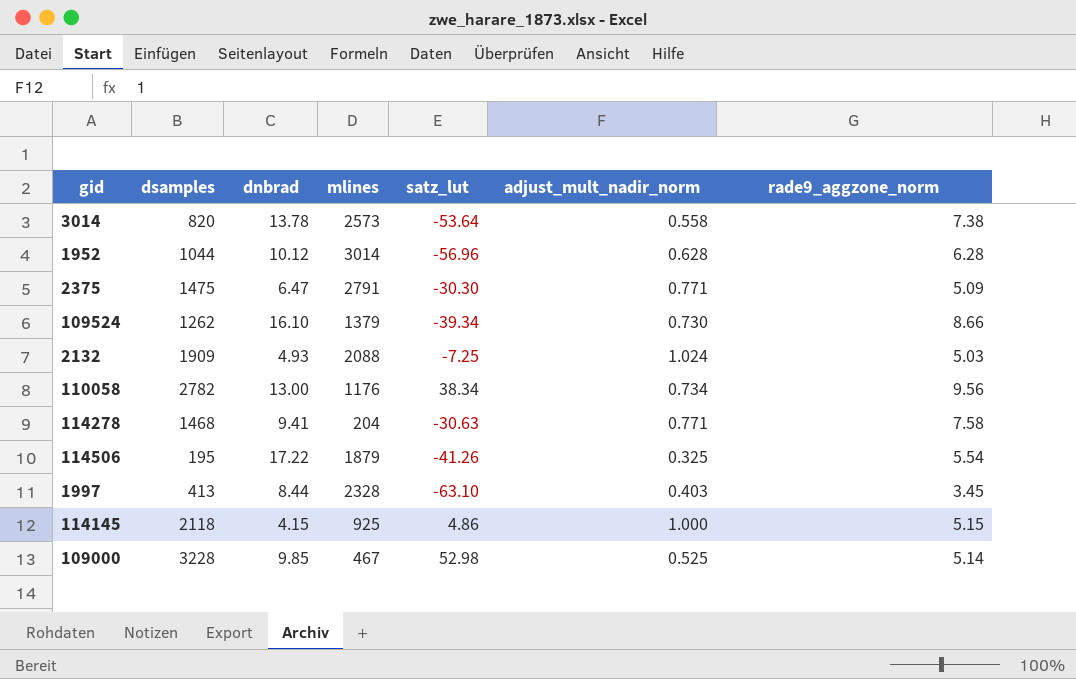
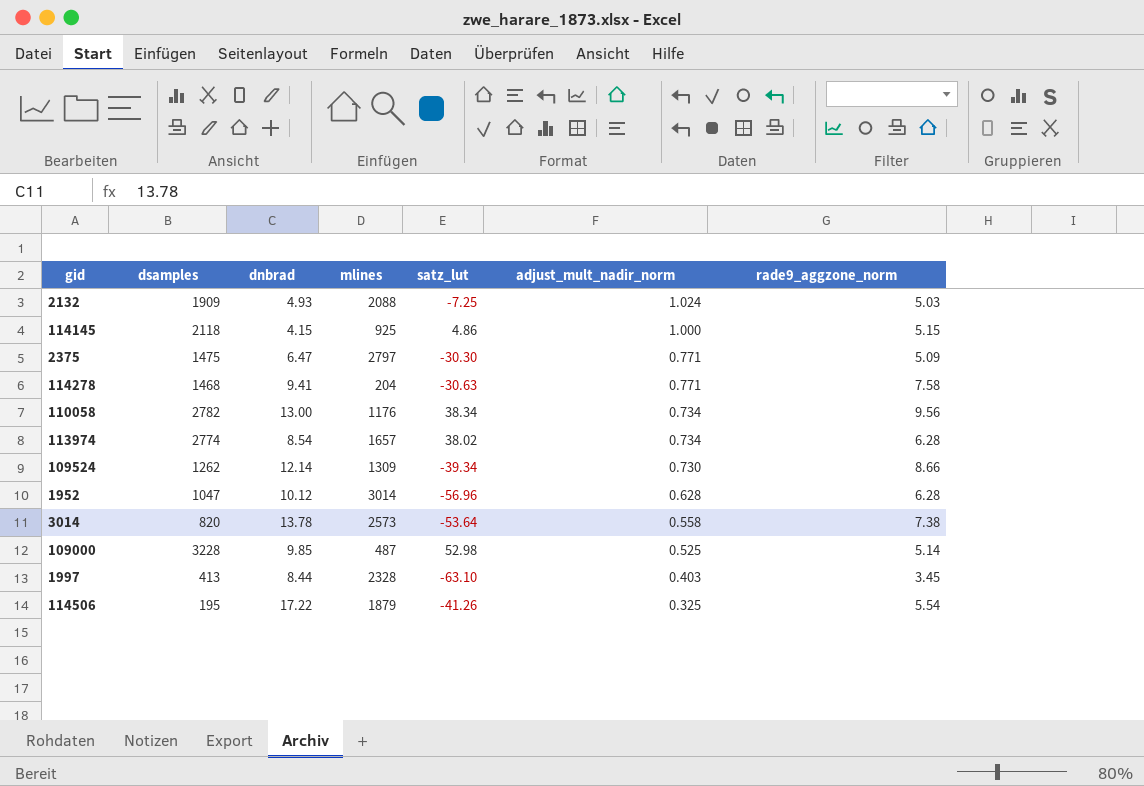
row order: none -> adjust_mult_nadir_norm descending
2375 | mlines: 2791 -> 2797
row 113974: none -> 2774 | 8.54 | 1657 | 38.02 | 0.734 | 6.28
109524 | dnbrad: 16.10 -> 12.14
109524 | mlines: 1379 -> 1309
1952 | dsamples: 1044 -> 1047
109000 | mlines: 467 -> 487

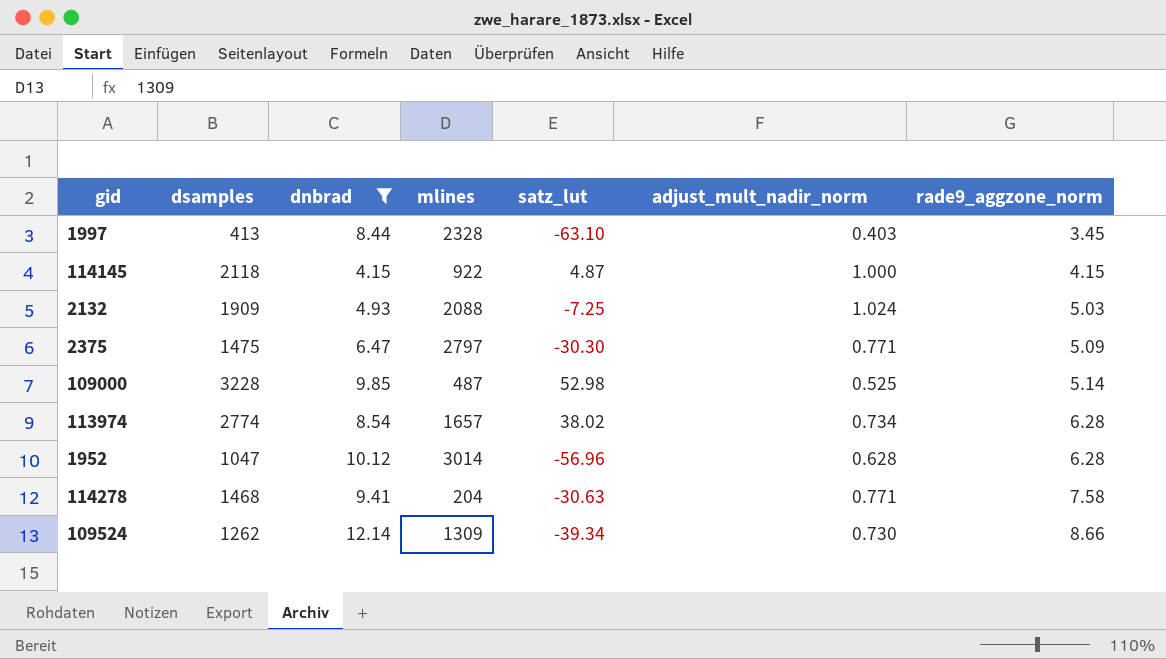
filter: none -> dnbrad <= 12.14
row order: adjust_mult_nadir_norm descending -> rade9_aggzone_norm ascending
114145 | mlines: 925 -> 922
114145 | satz_lut: 4.86 -> 4.87
114145 | rade9_aggzone_norm: 5.15 -> 4.15

